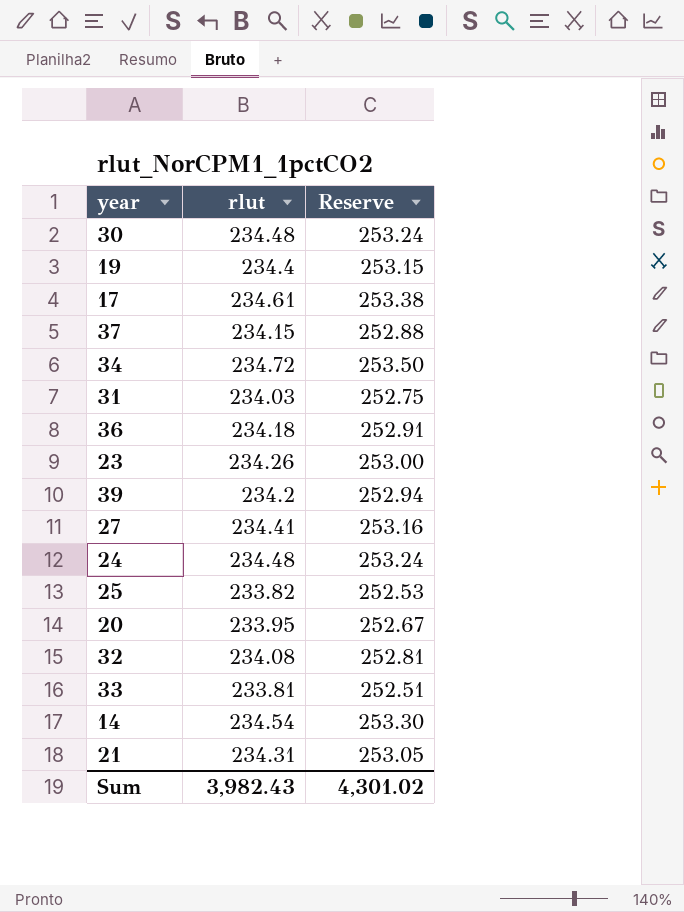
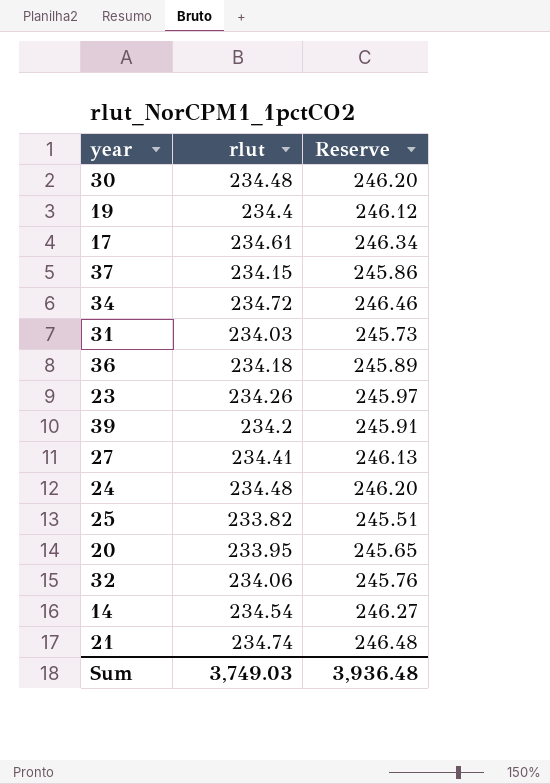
column Reserve | formula: [rlut] * 1.08 -> [rlut] * 1.05
row 33: 233.81 | 252.51 -> none
32 | rlut: 234.08 -> 234.06
21 | rlut: 234.31 -> 234.74
Sum | rlut: 3,982.43 -> 3,749.03
Sum | Reserve: 4,301.02 -> 3,936.48

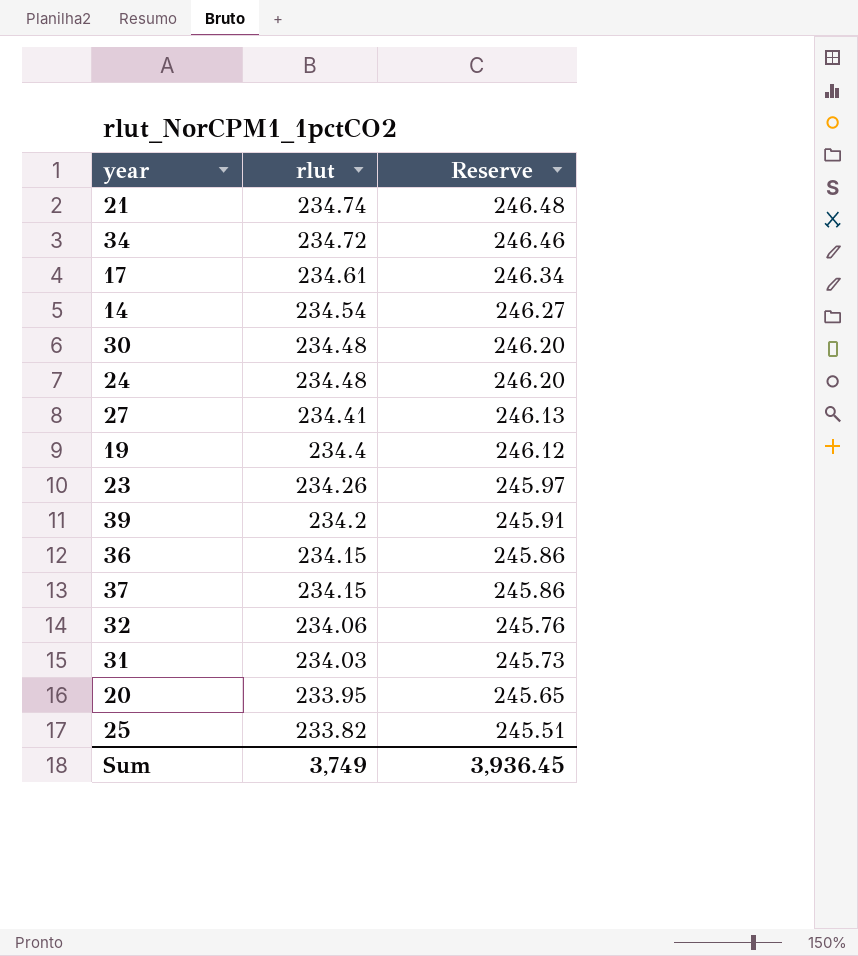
row order: none -> rlut descending
36 | rlut: 234.18 -> 234.15
36 | Reserve: 245.89 -> 245.86
Sum | rlut: 3,749.03 -> 3,749
Sum | Reserve: 3,936.48 -> 3,936.45

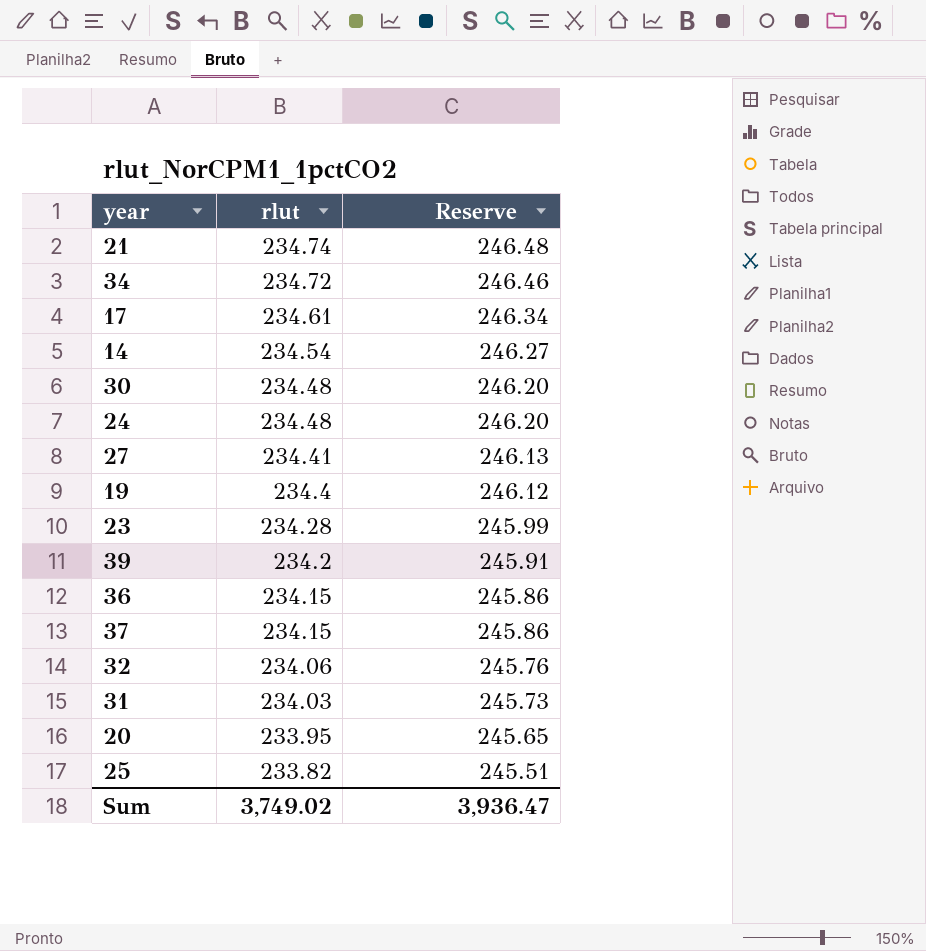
23 | rlut: 234.26 -> 234.28
23 | Reserve: 245.97 -> 245.99
Sum | rlut: 3,749 -> 3,749.02
Sum | Reserve: 3,936.45 -> 3,936.47

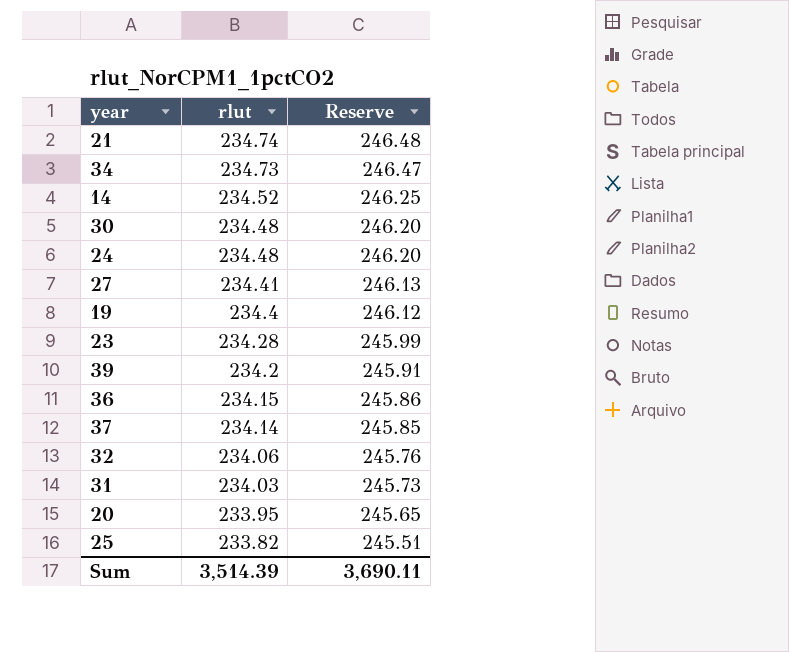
row 17: 234.61 | 246.34 -> none
34 | rlut: 234.72 -> 234.73
34 | Reserve: 246.46 -> 246.47
14 | rlut: 234.54 -> 234.52
14 | Reserve: 246.27 -> 246.25
37 | rlut: 234.15 -> 234.14
37 | Reserve: 245.86 -> 245.85
Sum | rlut: 3,749.02 -> 3,514.39
Sum | Reserve: 3,936.47 -> 3,690.11

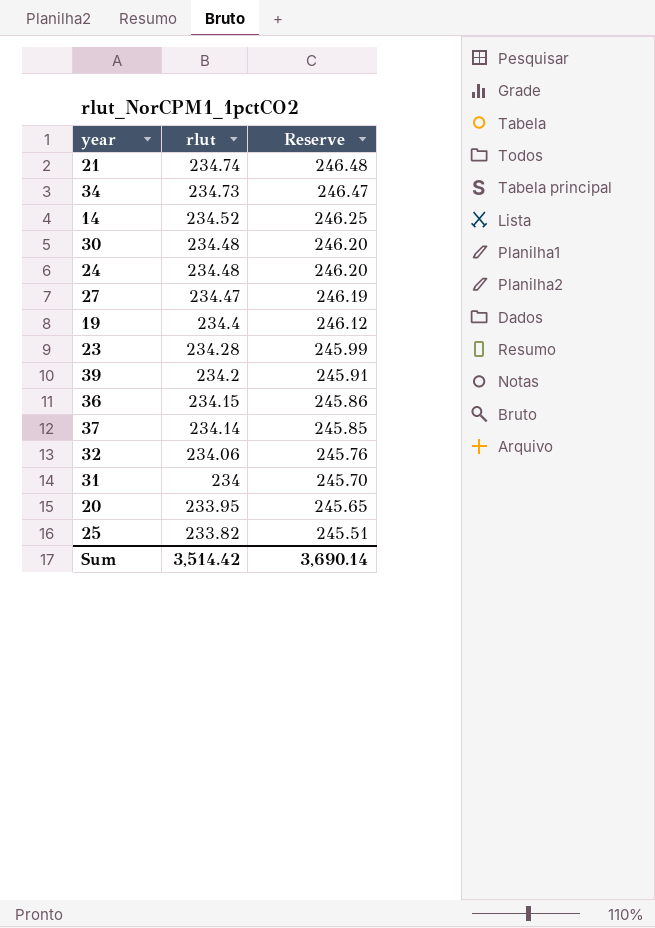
27 | rlut: 234.41 -> 234.47
27 | Reserve: 246.13 -> 246.19
31 | rlut: 234.03 -> 234
31 | Reserve: 245.73 -> 245.70
Sum | rlut: 3,514.39 -> 3,514.42
Sum | Reserve: 3,690.11 -> 3,690.14

